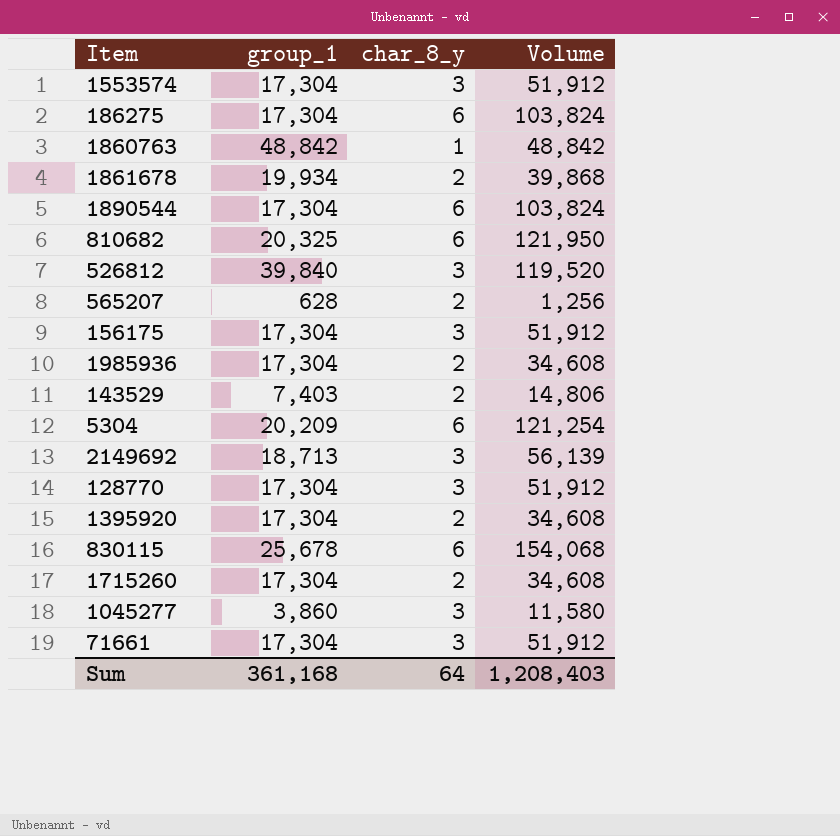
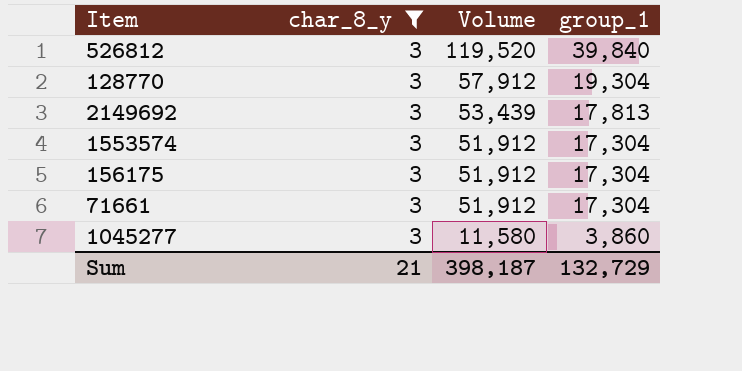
filter: none -> char_8_y = 3
row order: none -> Volume descending
column group_1 | position: 2 -> 4
128770 | Volume: 51,912 -> 57,912
128770 | group_1: 17,304 -> 19,304
2149692 | Volume: 56,139 -> 53,439
2149692 | group_1: 18,713 -> 17,813
Sum | char_8_y: 64 -> 21
Sum | Volume: 1,208,403 -> 398,187
Sum | group_1: 361,168 -> 132,729

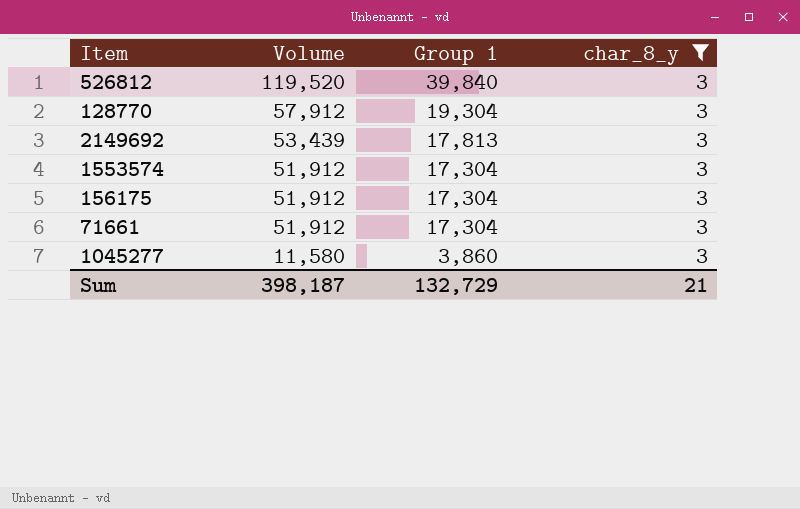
column name: group_1 -> Group 1
column char_8_y | position: 2 -> 4

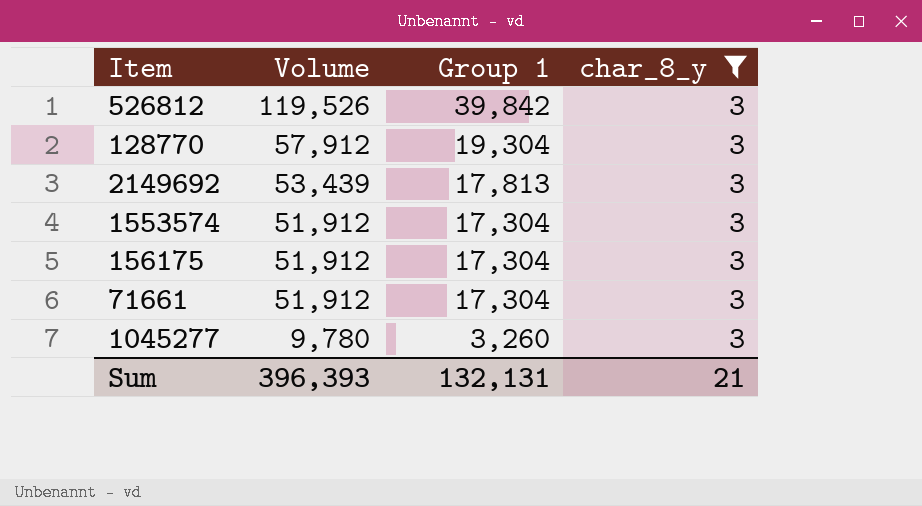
526812 | Volume: 119,520 -> 119,526
526812 | Group 1: 39,840 -> 39,842
1045277 | Volume: 11,580 -> 9,780
1045277 | Group 1: 3,860 -> 3,260
Sum | Volume: 398,187 -> 396,393
Sum | Group 1: 132,729 -> 132,131

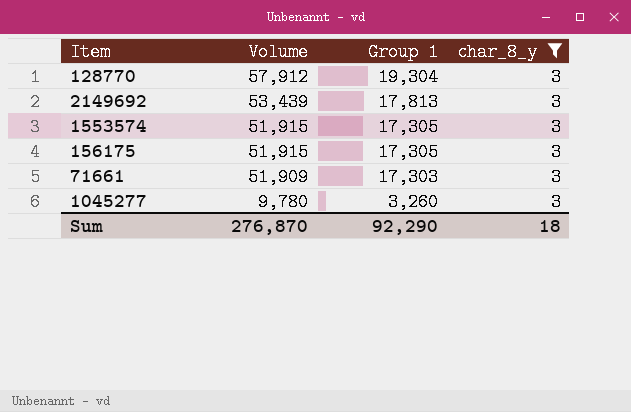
row 526812: 119,526 | 39,842 | 3 -> none
1553574 | Volume: 51,912 -> 51,915
1553574 | Group 1: 17,304 -> 17,305
156175 | Volume: 51,912 -> 51,915
156175 | Group 1: 17,304 -> 17,305
71661 | Volume: 51,912 -> 51,909
71661 | Group 1: 17,304 -> 17,303
Sum | Volume: 396,393 -> 276,870
Sum | Group 1: 132,131 -> 92,290
Sum | char_8_y: 21 -> 18

